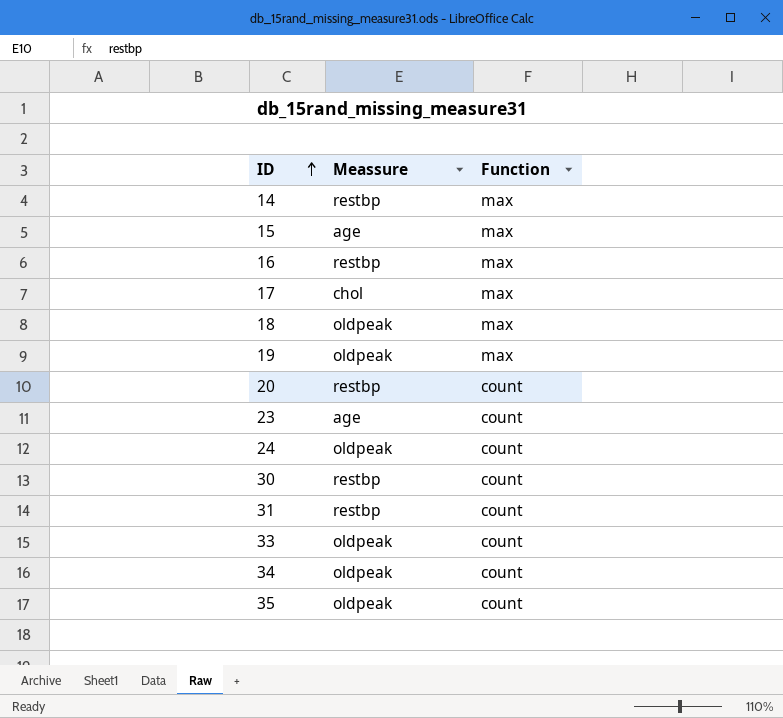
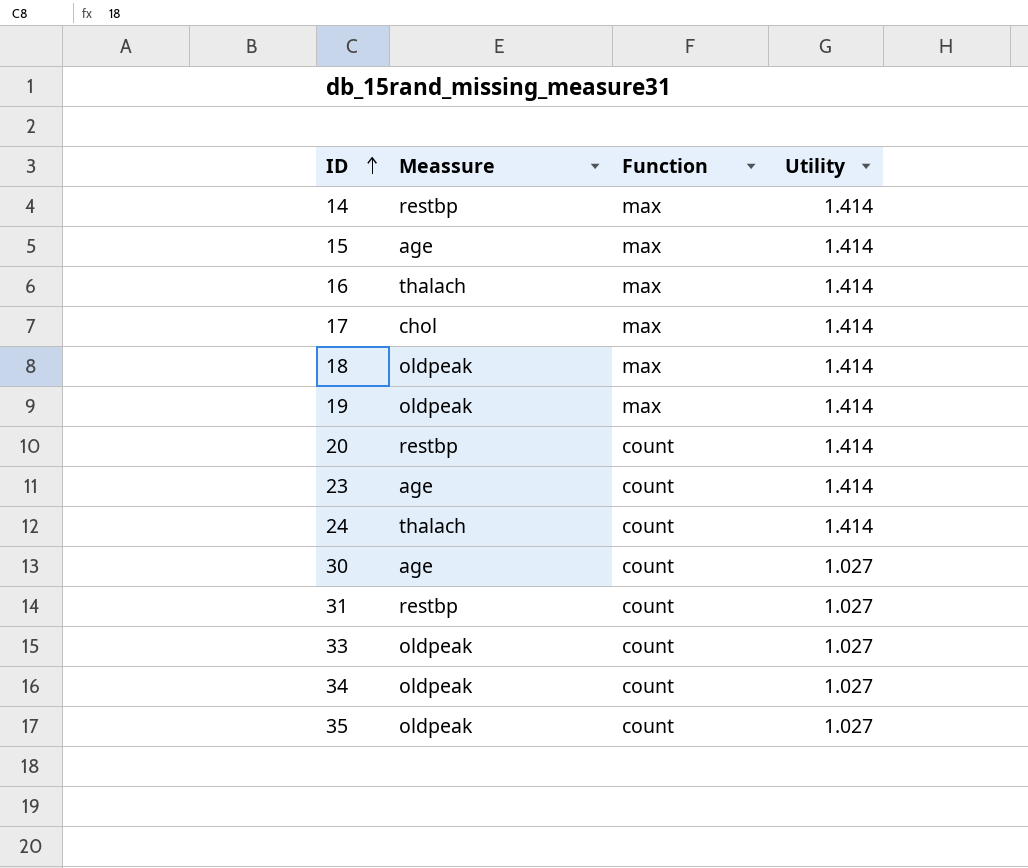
column Utility | position: none -> 4
16 | Meassure: restbp -> thalach
24 | Meassure: oldpeak -> thalach
30 | Meassure: restbp -> age

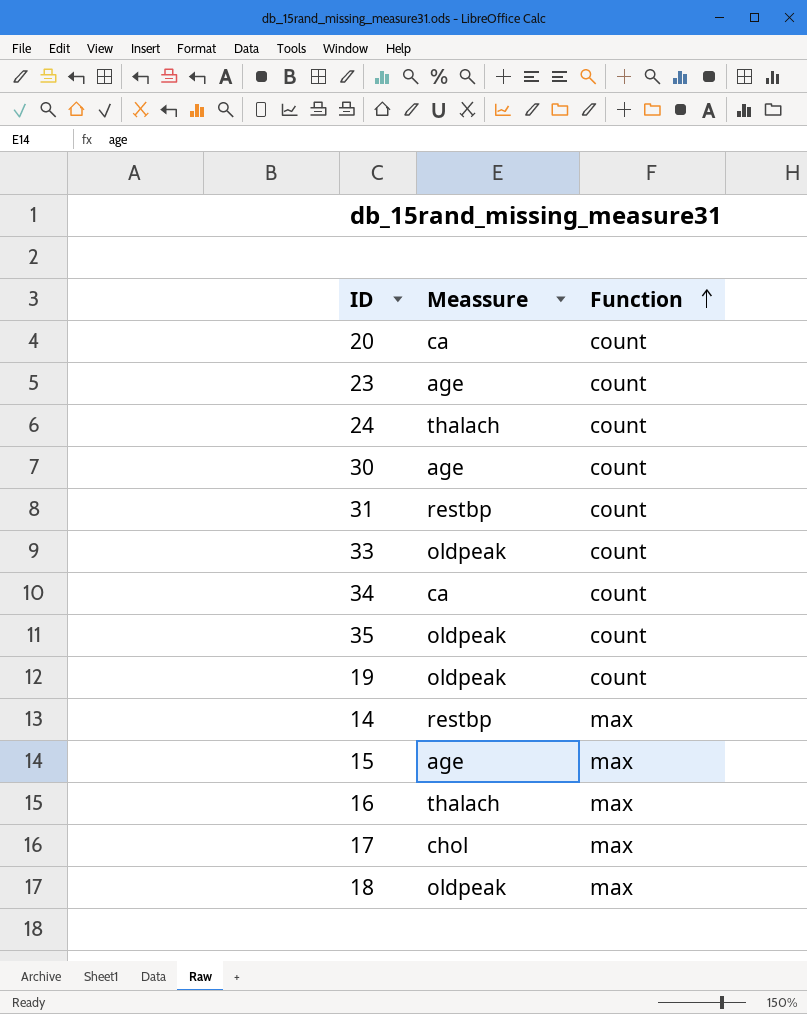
row order: ID ascending -> Function ascending
column Utility | position: 4 -> none
20 | Meassure: restbp -> ca
34 | Meassure: oldpeak -> ca
19 | Function: max -> count

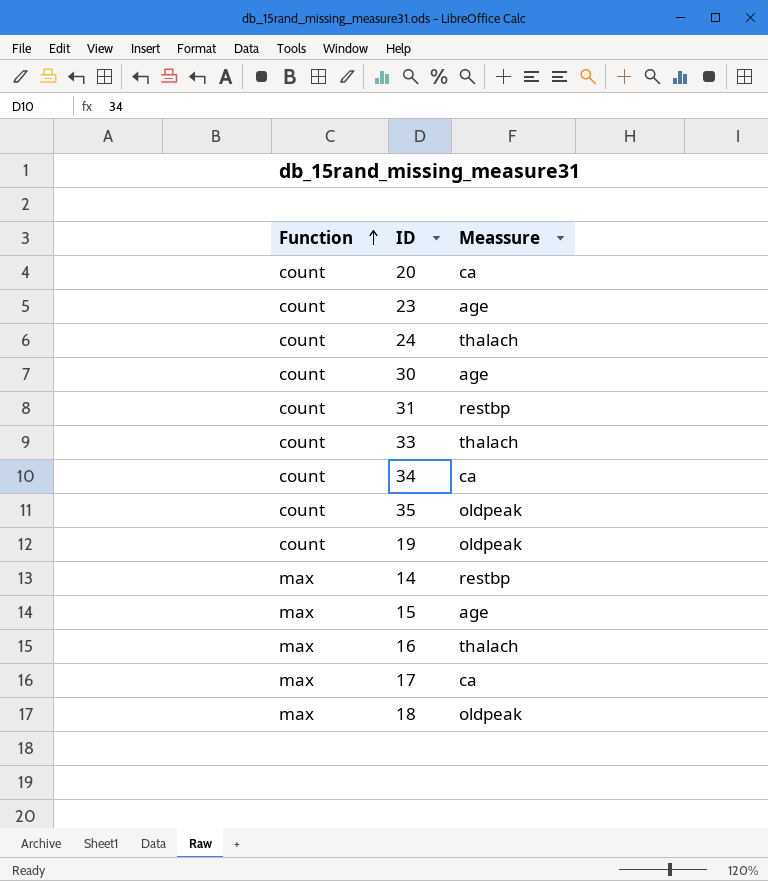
column Function | position: 3 -> 1
33 | Meassure: oldpeak -> thalach
17 | Meassure: chol -> ca

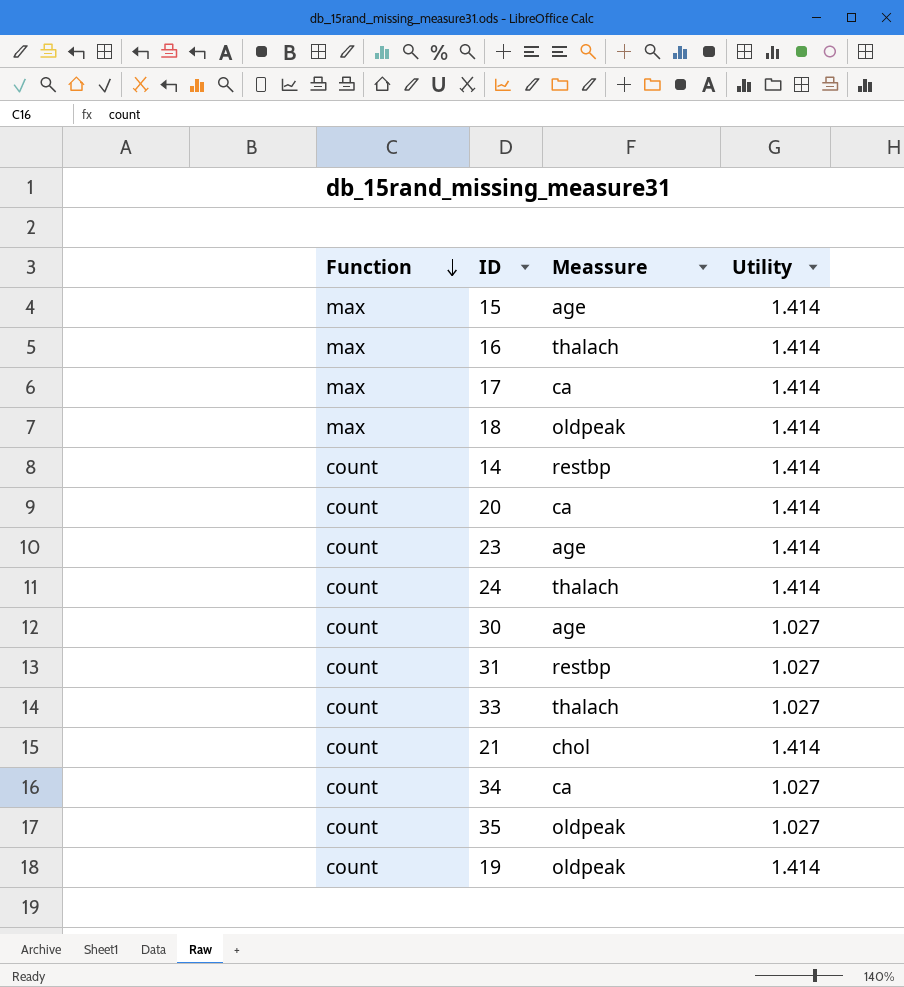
row order: Function ascending -> Function descending
column Utility | position: none -> 4
14 | Function: max -> count
row 21: none -> count | chol | 1.414

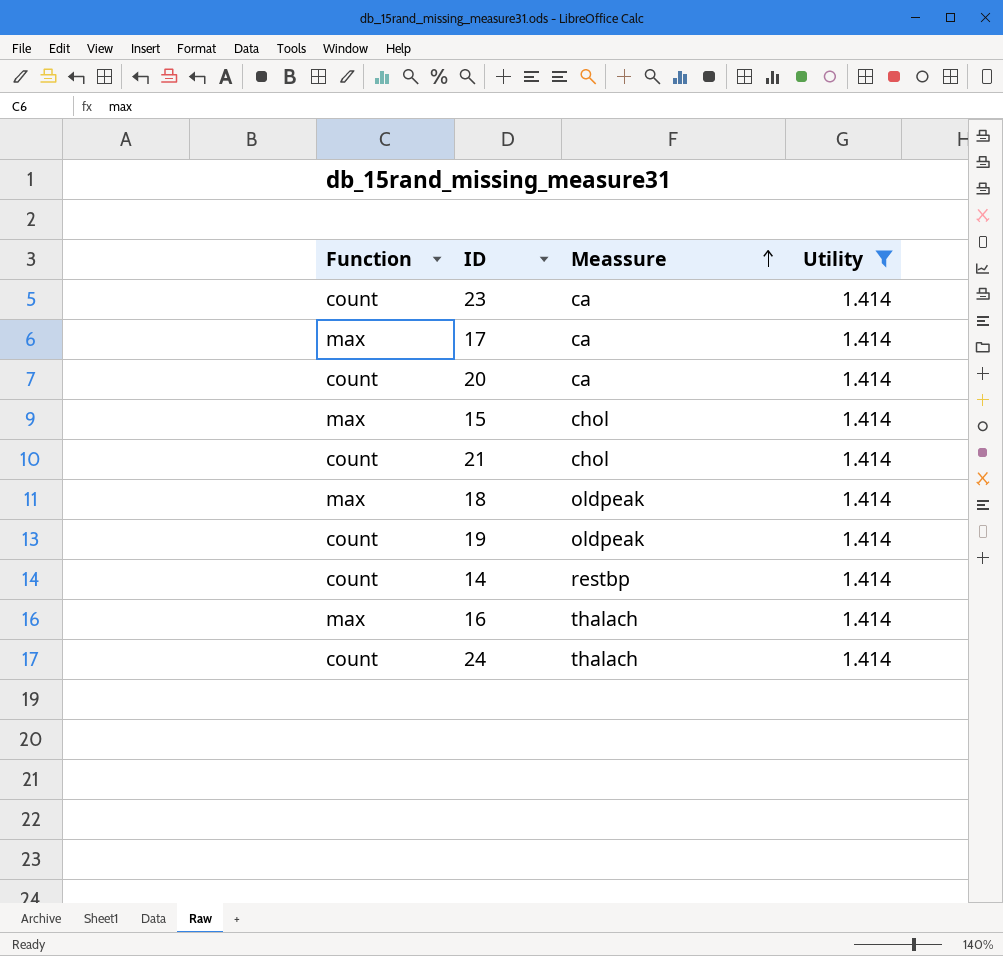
filter: none -> Utility = 1.414
row order: Function descending -> Meassure ascending
23 | Meassure: age -> ca
15 | Meassure: age -> chol

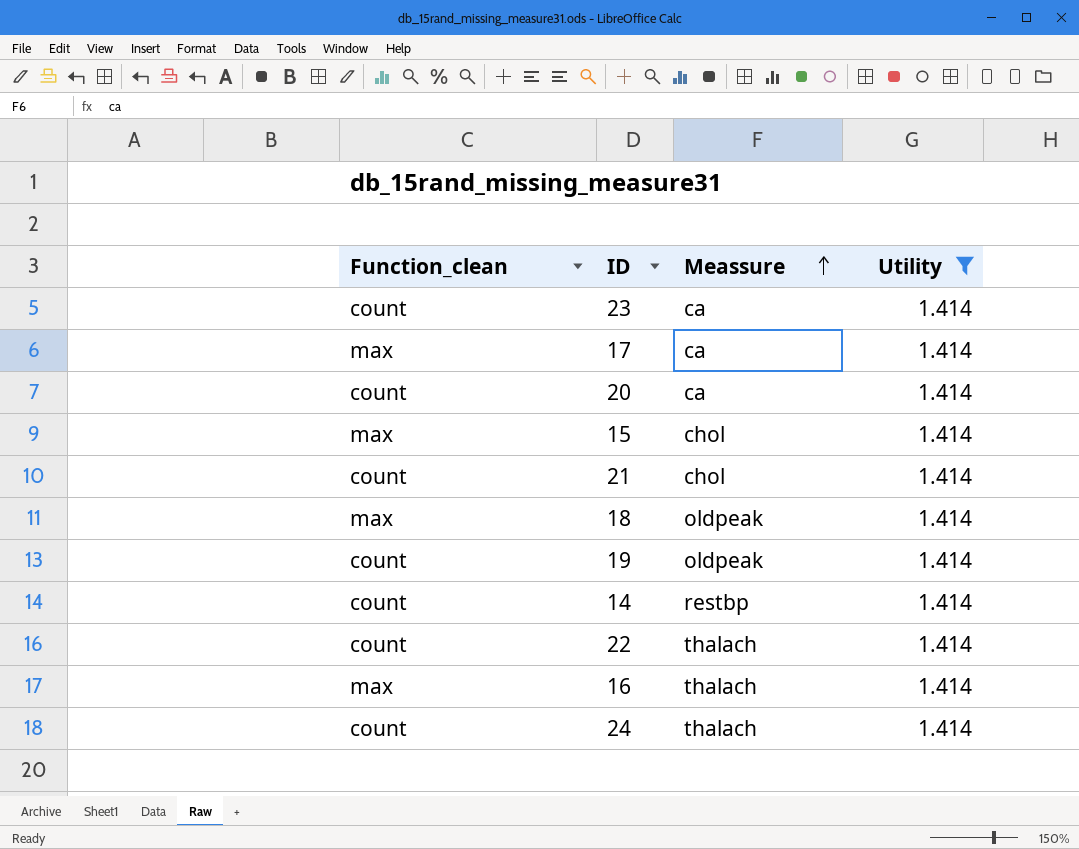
column name: Function -> Function_clean
row 22: none -> count | thalach | 1.414

